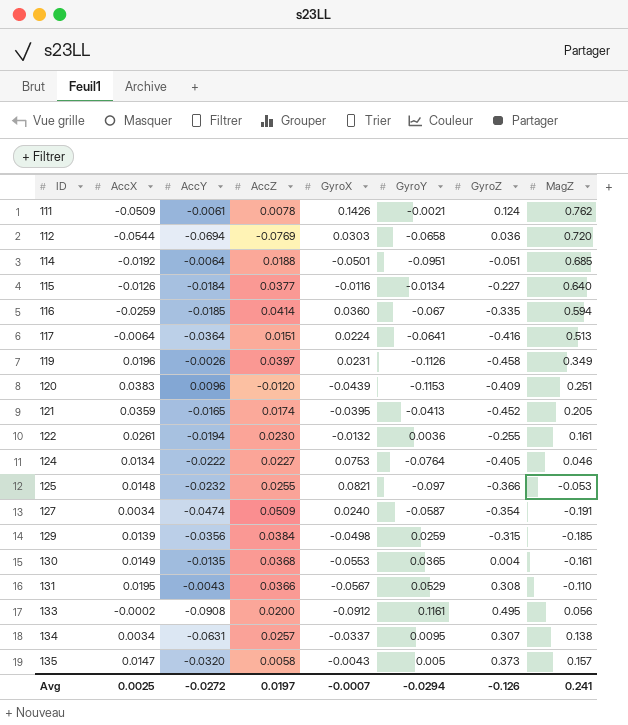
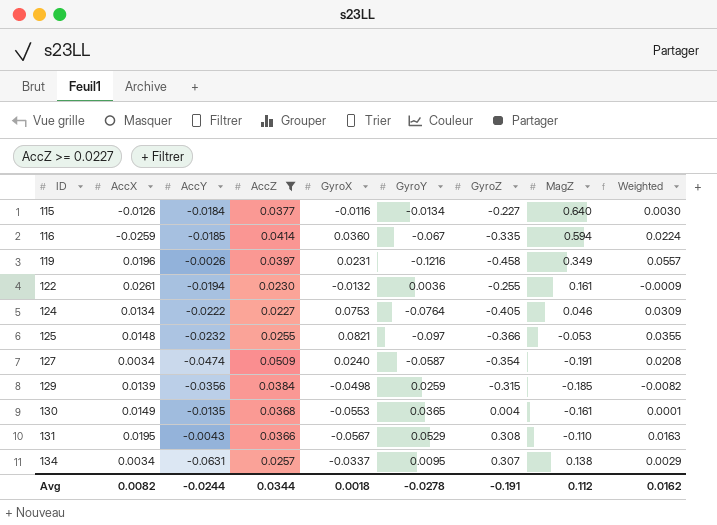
filter: none -> AccZ >= 0.0227
column Weighted | formula: none -> [GyroY] * [GyroZ]
119 | GyroY: -0.1126 -> -0.1216
Avg | AccX: 0.0025 -> 0.0082
Avg | AccY: -0.0272 -> -0.0244
Avg | AccZ: 0.0197 -> 0.0344
Avg | GyroX: -0.0007 -> 0.0018
Avg | GyroY: -0.0294 -> -0.0278
Avg | GyroZ: -0.126 -> -0.191
Avg | MagZ: 0.241 -> 0.112

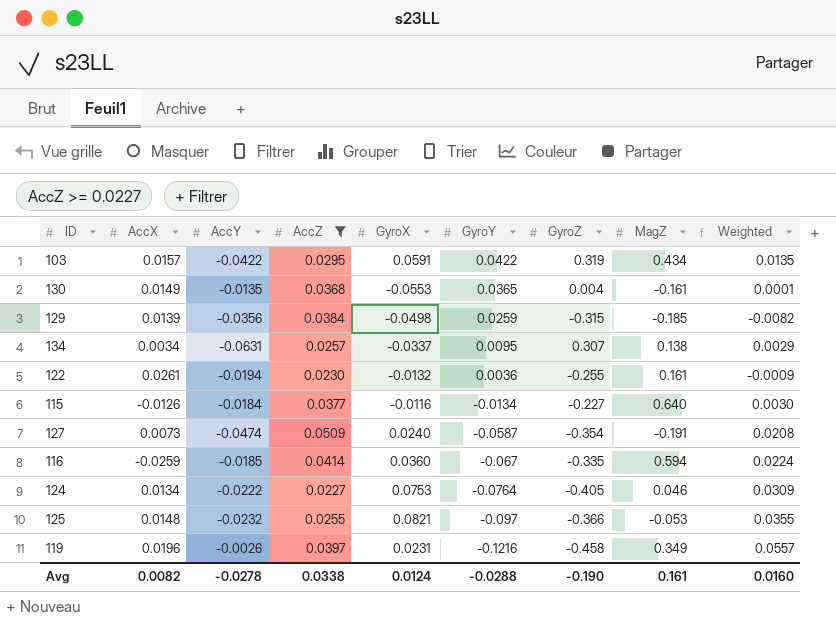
row order: ID ascending -> GyroY descending
row 131: 0.0195 | -0.0043 | 0.0366 | -0.0567 | 0.0529 | 0.308 | -0.110 | 0.0163 -> none
row 103: none -> 0.0157 | -0.0422 | 0.0295 | 0.0591 | 0.0422 | 0.319 | 0.434 | 0.0135
127 | AccX: 0.0034 -> 0.0073
Avg | AccY: -0.0244 -> -0.0278
Avg | AccZ: 0.0344 -> 0.0338
Avg | GyroX: 0.0018 -> 0.0124
Avg | GyroY: -0.0278 -> -0.0288
Avg | GyroZ: -0.191 -> -0.190
Avg | MagZ: 0.112 -> 0.161
Avg | Weighted: 0.0162 -> 0.0160

